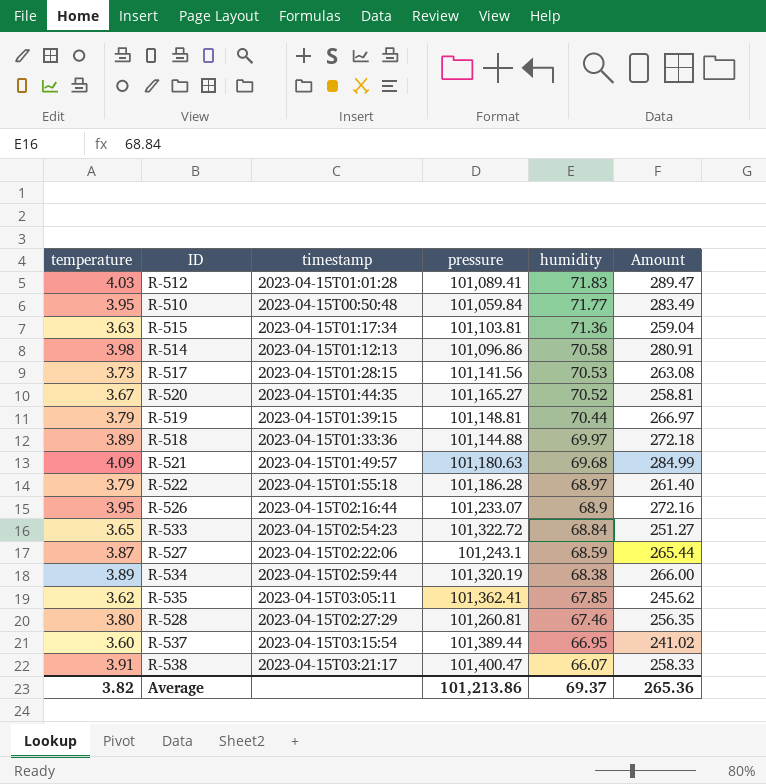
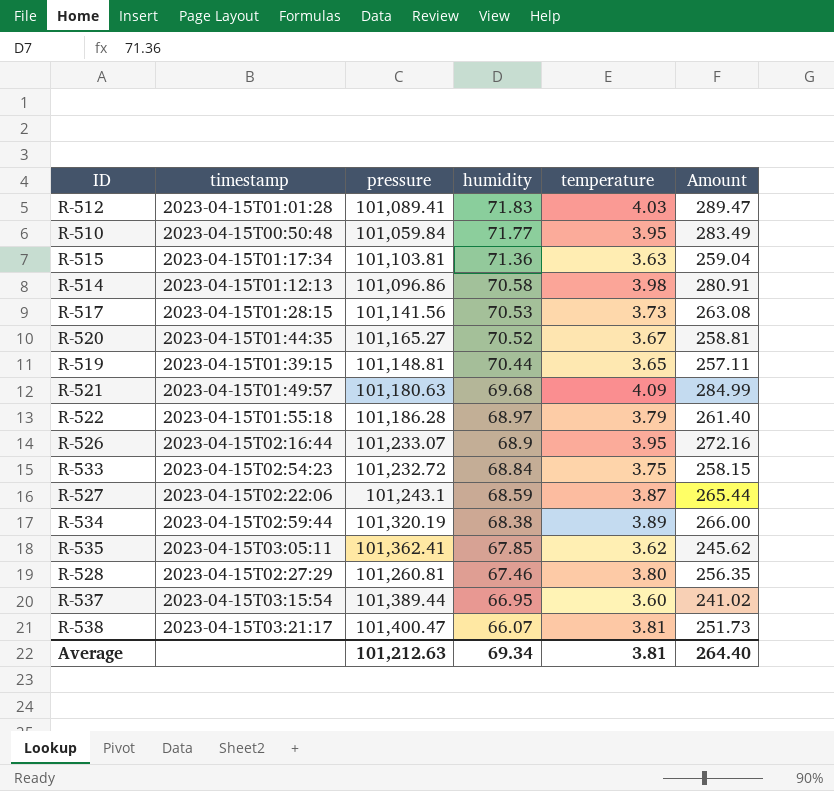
column temperature | position: 1 -> 5
row R-518: 3.89 | 2023-04-15T01:33:36 | 101,144.88 | 69.97 | 272.18 -> none
R-519 | temperature: 3.79 -> 3.65
R-519 | Amount: 266.97 -> 257.11
R-533 | pressure: 101,322.72 -> 101,232.72
R-533 | temperature: 3.65 -> 3.75
R-533 | Amount: 251.27 -> 258.15
R-538 | temperature: 3.91 -> 3.81
R-538 | Amount: 258.33 -> 251.73
Average | pressure: 101,213.86 -> 101,212.63
Average | humidity: 69.37 -> 69.34
Average | temperature: 3.82 -> 3.81
Average | Amount: 265.36 -> 264.40

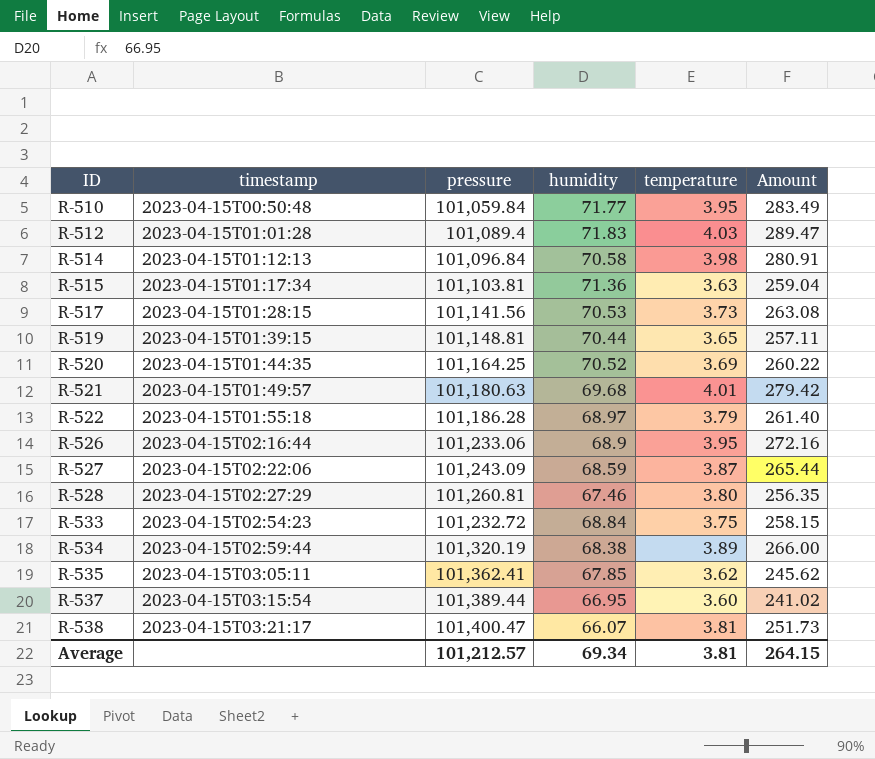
row order: humidity descending -> ID ascending
R-512 | pressure: 101,089.41 -> 101,089.4
R-514 | pressure: 101,096.86 -> 101,096.84
R-520 | pressure: 101,165.27 -> 101,164.25
R-520 | temperature: 3.67 -> 3.69
R-520 | Amount: 258.81 -> 260.22
R-521 | temperature: 4.09 -> 4.01
R-521 | Amount: 284.99 -> 279.42
R-526 | pressure: 101,233.07 -> 101,233.06
R-527 | pressure: 101,243.1 -> 101,243.09
Average | pressure: 101,212.63 -> 101,212.57
Average | Amount: 264.40 -> 264.15

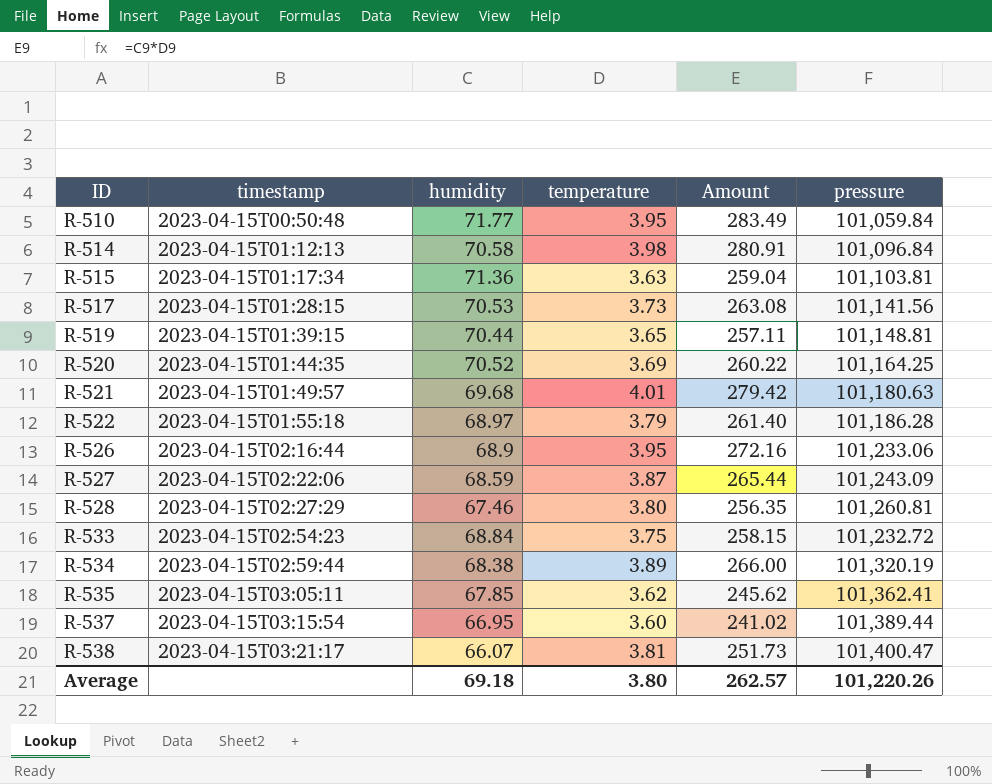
column pressure | position: 3 -> 6
row R-512: 2023-04-15T01:01:28 | 101,089.4 | 71.83 | 4.03 | 289.47 -> none
Average | humidity: 69.34 -> 69.18
Average | temperature: 3.81 -> 3.80
Average | Amount: 264.15 -> 262.57
Average | pressure: 101,212.57 -> 101,220.26

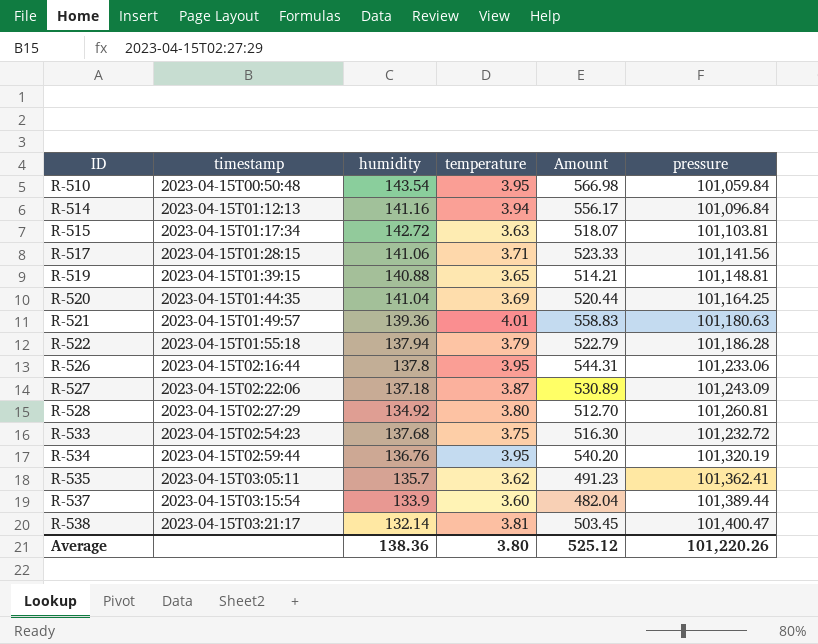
R-510 | humidity: 71.77 -> 143.54
R-510 | Amount: 283.49 -> 566.98
R-514 | humidity: 70.58 -> 141.16
R-514 | temperature: 3.98 -> 3.94
R-514 | Amount: 280.91 -> 556.17
R-515 | humidity: 71.36 -> 142.72
R-515 | Amount: 259.04 -> 518.07
R-517 | humidity: 70.53 -> 141.06
R-517 | temperature: 3.73 -> 3.71
R-517 | Amount: 263.08 -> 523.33
R-519 | humidity: 70.44 -> 140.88
R-519 | Amount: 257.11 -> 514.21
R-520 | humidity: 70.52 -> 141.04
R-520 | Amount: 260.22 -> 520.44
R-521 | humidity: 69.68 -> 139.36
R-521 | Amount: 279.42 -> 558.83
R-522 | humidity: 68.97 -> 137.94
R-522 | Amount: 261.40 -> 522.79
R-526 | humidity: 68.9 -> 137.8
R-526 | Amount: 272.16 -> 544.31
R-527 | humidity: 68.59 -> 137.18
R-527 | Amount: 265.44 -> 530.89
R-528 | humidity: 67.46 -> 134.92
R-528 | Amount: 256.35 -> 512.70
R-533 | humidity: 68.84 -> 137.68
R-533 | Amount: 258.15 -> 516.30
R-534 | humidity: 68.38 -> 136.76
R-534 | temperature: 3.89 -> 3.95
R-534 | Amount: 266.00 -> 540.20
R-535 | humidity: 67.85 -> 135.7
R-535 | Amount: 245.62 -> 491.23
R-537 | humidity: 66.95 -> 133.9
R-537 | Amount: 241.02 -> 482.04
R-538 | humidity: 66.07 -> 132.14
R-538 | Amount: 251.73 -> 503.45
Average | humidity: 69.18 -> 138.36
Average | Amount: 262.57 -> 525.12

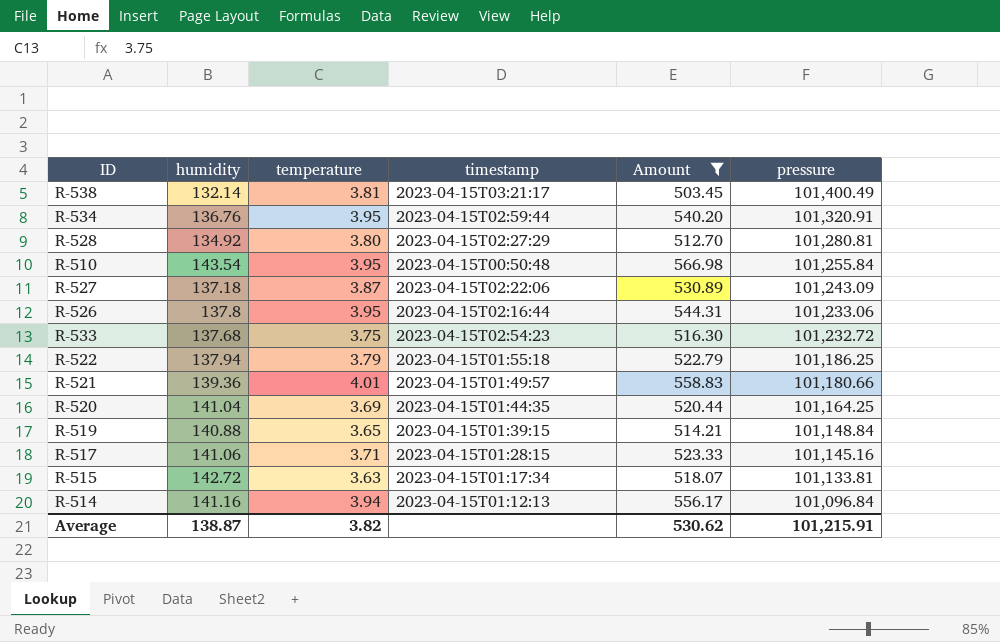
filter: none -> Amount >= 503.45
row order: ID ascending -> pressure descending
column timestamp | position: 2 -> 4
R-538 | pressure: 101,400.47 -> 101,400.49
R-534 | pressure: 101,320.19 -> 101,320.91
R-528 | pressure: 101,260.81 -> 101,280.81
R-510 | pressure: 101,059.84 -> 101,255.84
R-522 | pressure: 101,186.28 -> 101,186.25
R-521 | pressure: 101,180.63 -> 101,180.66
R-519 | pressure: 101,148.81 -> 101,148.84
R-517 | pressure: 101,141.56 -> 101,145.16
R-515 | pressure: 101,103.81 -> 101,133.81
Average | humidity: 138.36 -> 138.87
Average | temperature: 3.80 -> 3.82
Average | Amount: 525.12 -> 530.62
Average | pressure: 101,220.26 -> 101,215.91

